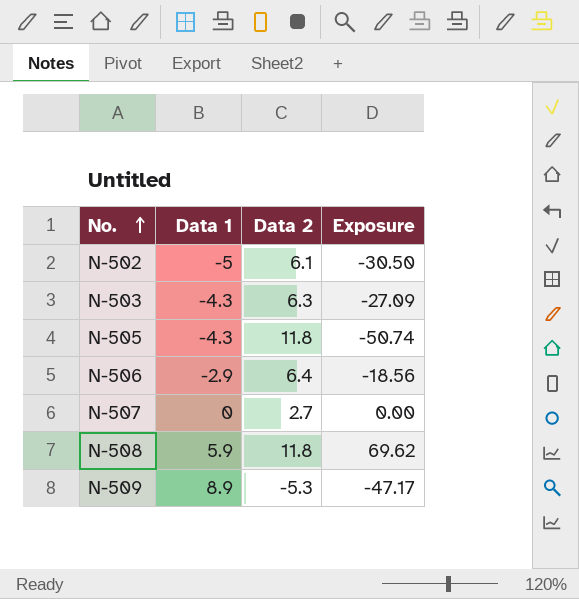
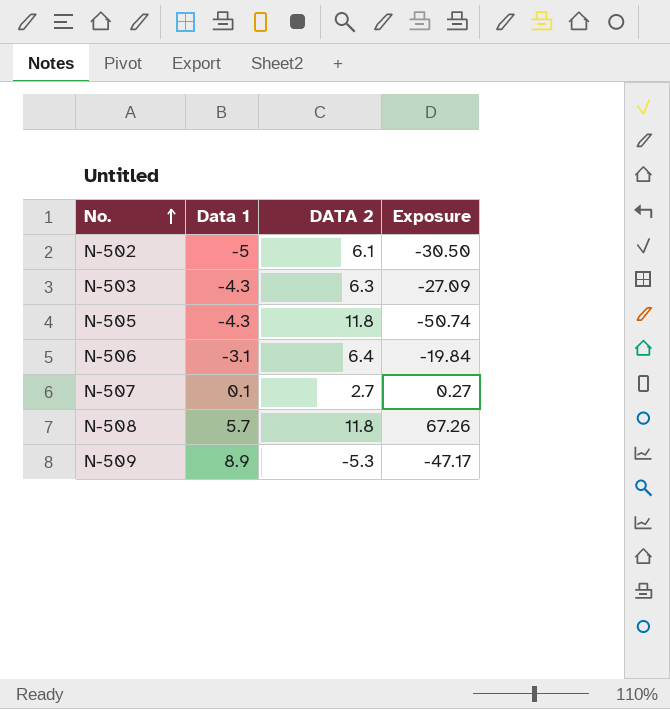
column name: Data 2 -> DATA 2
N-506 | Data 1: -2.9 -> -3.1
N-506 | Exposure: -18.56 -> -19.84
N-507 | Data 1: 0 -> 0.1
N-507 | Exposure: 0.00 -> 0.27
N-508 | Data 1: 5.9 -> 5.7
N-508 | Exposure: 69.62 -> 67.26

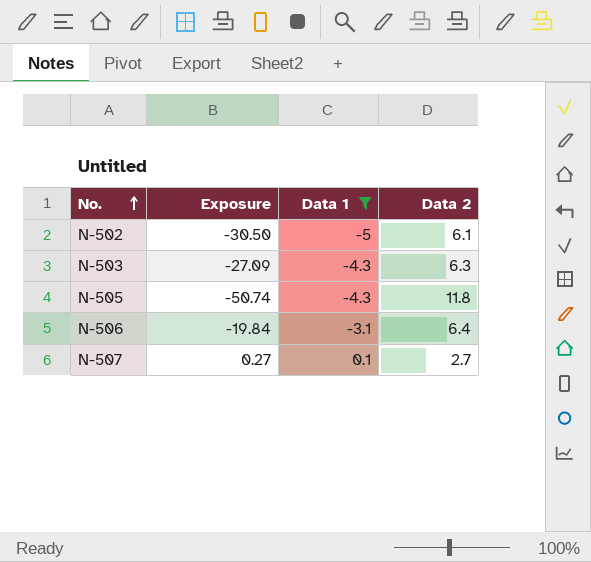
filter: none -> Data 1 <= 0.1
column Exposure | position: 4 -> 2
column name: DATA 2 -> Data 2

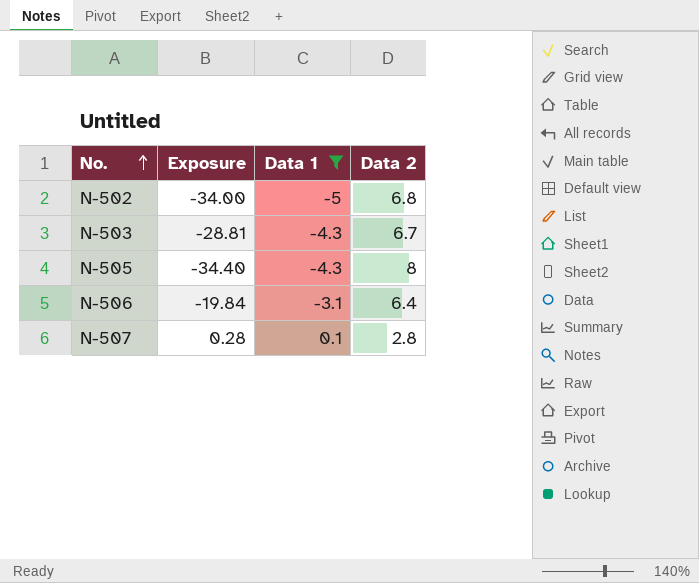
N-502 | Exposure: -30.50 -> -34.00
N-502 | Data 2: 6.1 -> 6.8
N-503 | Exposure: -27.09 -> -28.81
N-503 | Data 2: 6.3 -> 6.7
N-505 | Exposure: -50.74 -> -34.40
N-505 | Data 2: 11.8 -> 8
N-507 | Exposure: 0.27 -> 0.28
N-507 | Data 2: 2.7 -> 2.8

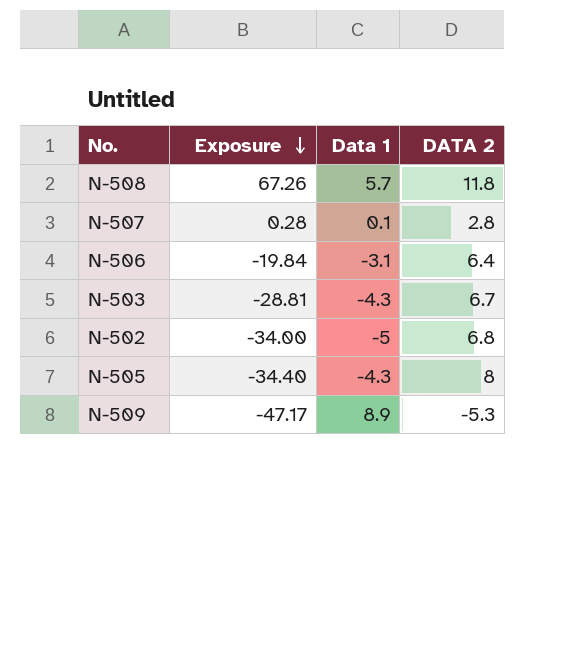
filter: Data 1 <= 0.1 -> none
row order: No. ascending -> Exposure descending
column name: Data 2 -> DATA 2

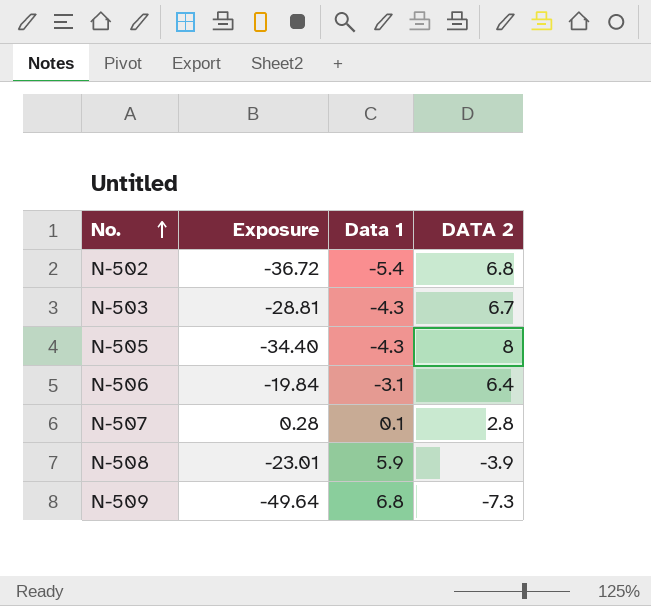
row order: Exposure descending -> No. ascending
N-502 | Exposure: -34.00 -> -36.72
N-502 | Data 1: -5 -> -5.4
N-508 | Exposure: 67.26 -> -23.01
N-508 | Data 1: 5.7 -> 5.9
N-508 | DATA 2: 11.8 -> -3.9
N-509 | Exposure: -47.17 -> -49.64
N-509 | Data 1: 8.9 -> 6.8
N-509 | DATA 2: -5.3 -> -7.3

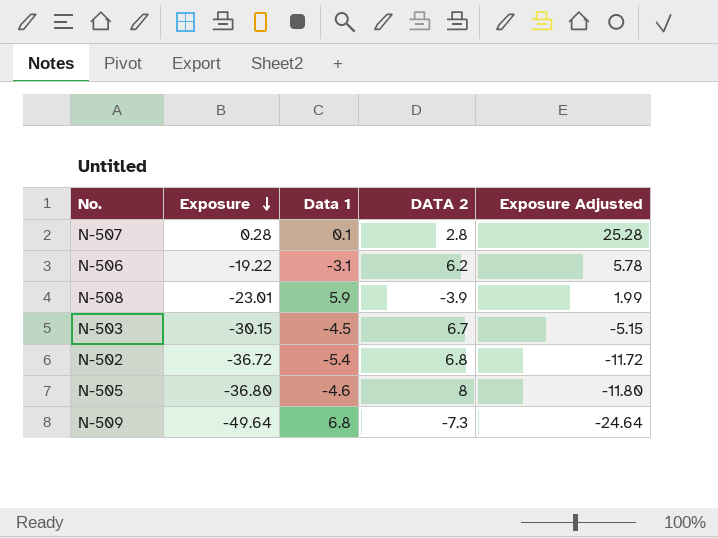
row order: No. ascending -> Exposure descending
column Exposure Adjusted | formula: none -> [Exposure] + 25
N-506 | Exposure: -19.84 -> -19.22
N-506 | DATA 2: 6.4 -> 6.2
N-503 | Exposure: -28.81 -> -30.15
N-503 | Data 1: -4.3 -> -4.5
N-505 | Exposure: -34.40 -> -36.80
N-505 | Data 1: -4.3 -> -4.6

